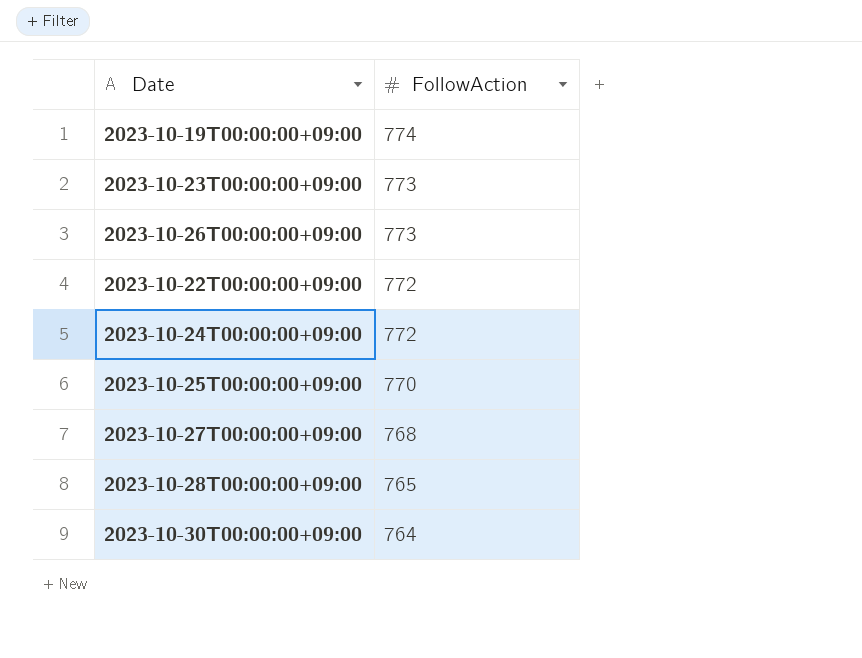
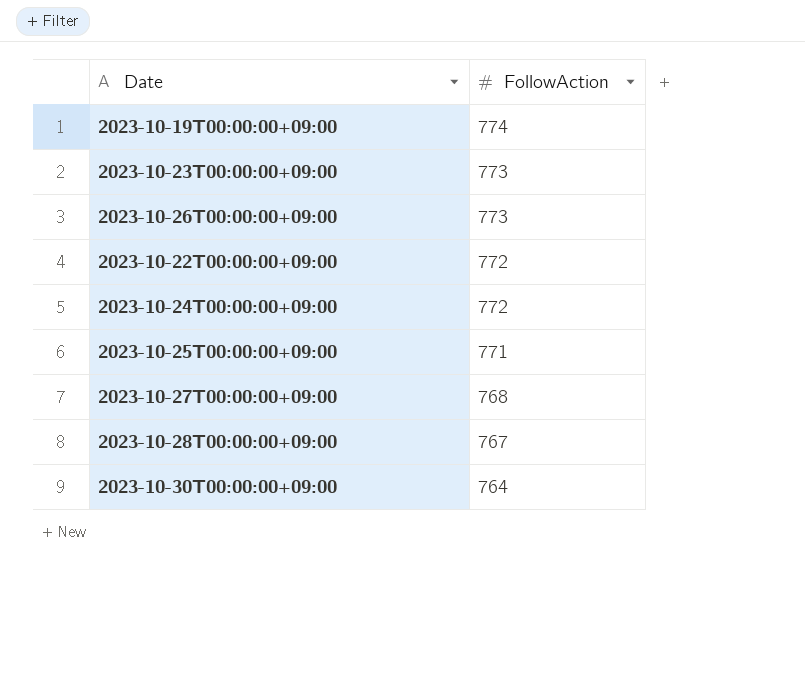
2023-10-25T00:00:00+09:00 | FollowAction: 770 -> 771
2023-10-28T00:00:00+09:00 | FollowAction: 765 -> 767

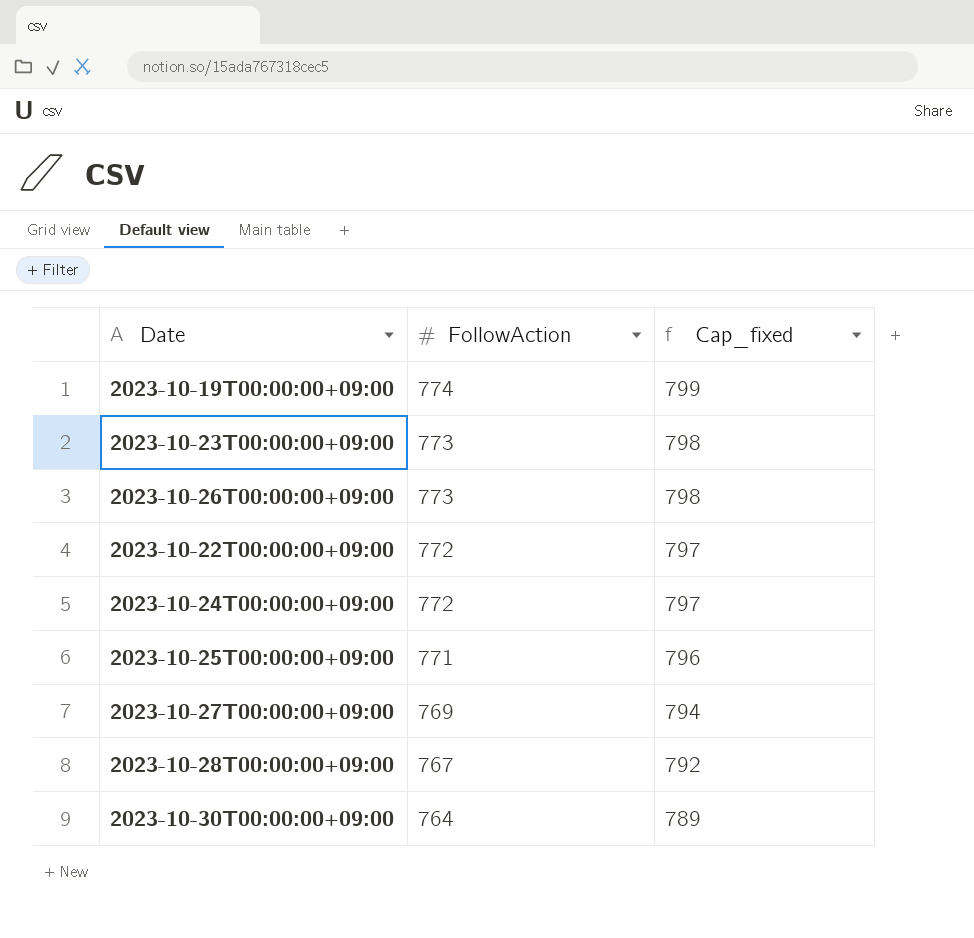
column Cap_fixed | formula: none -> [FollowAction] + 25
2023-10-27T00:00:00+09:00 | FollowAction: 768 -> 769

